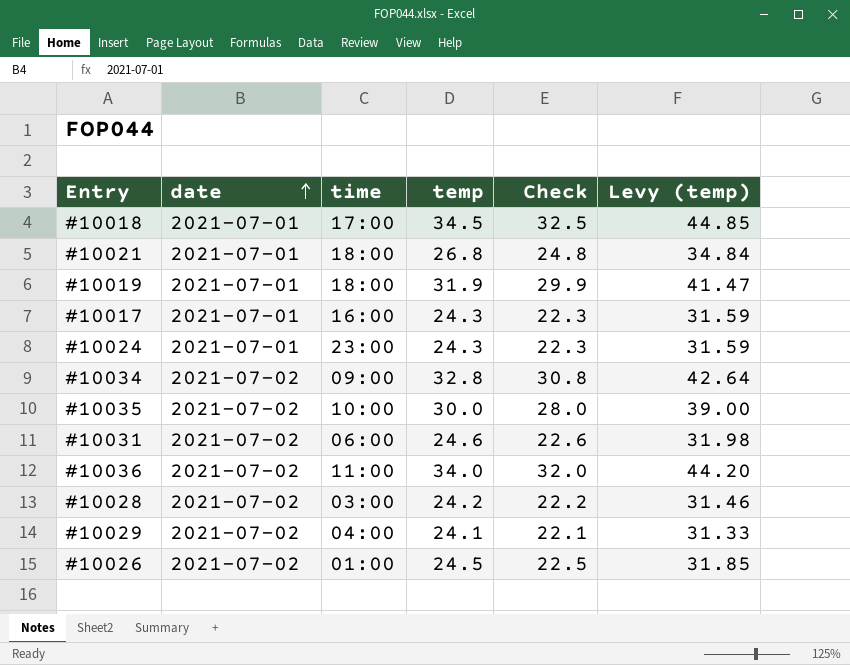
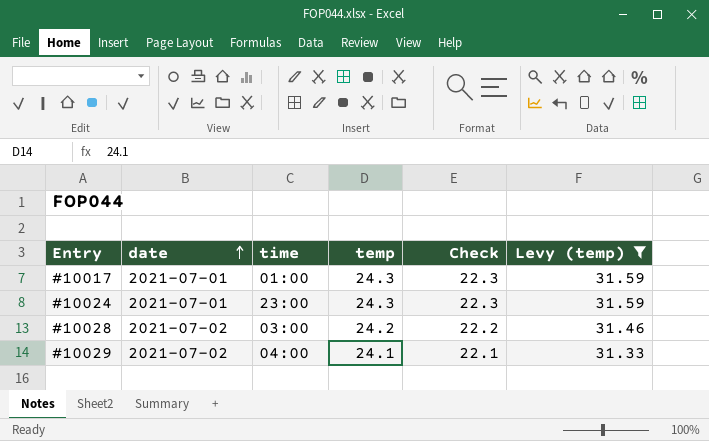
filter: none -> Levy (temp) <= 31.59
#10017 | time: 16:00 -> 01:00

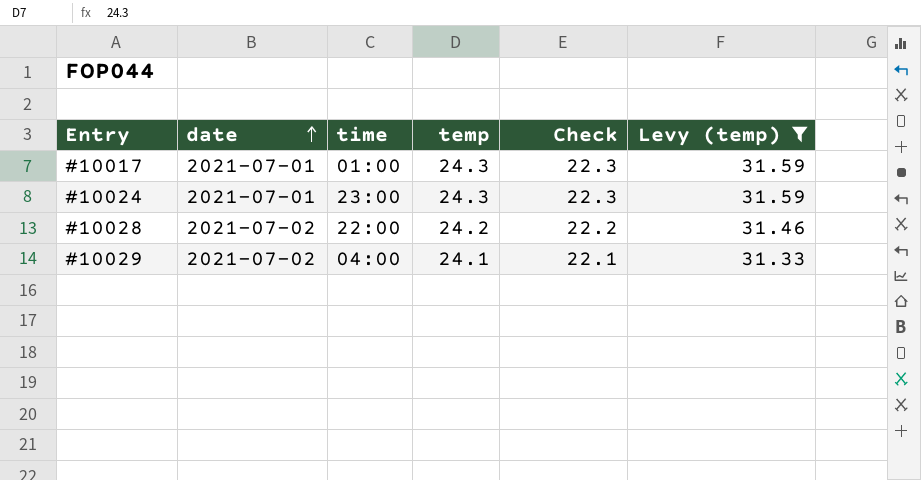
#10028 | time: 03:00 -> 22:00

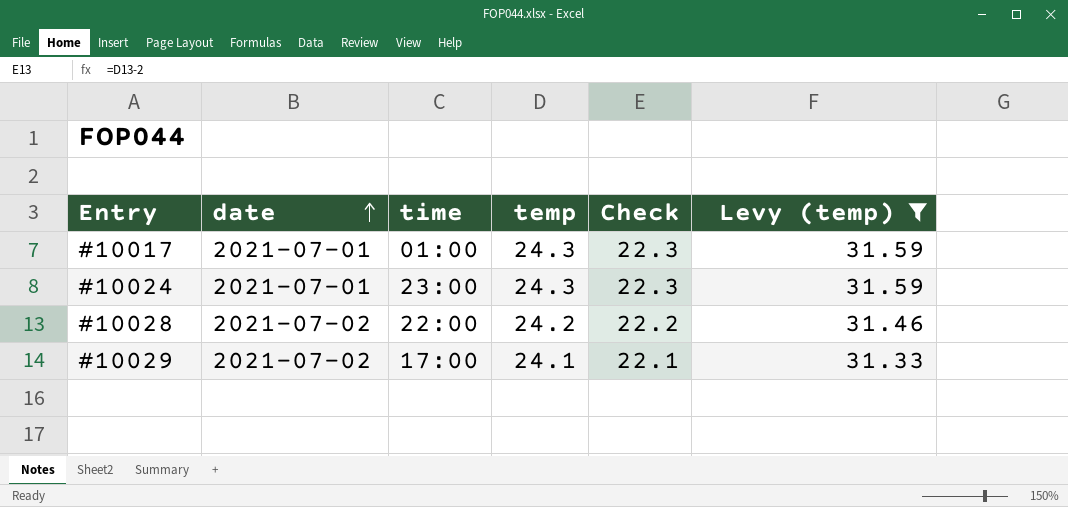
#10029 | time: 04:00 -> 17:00

